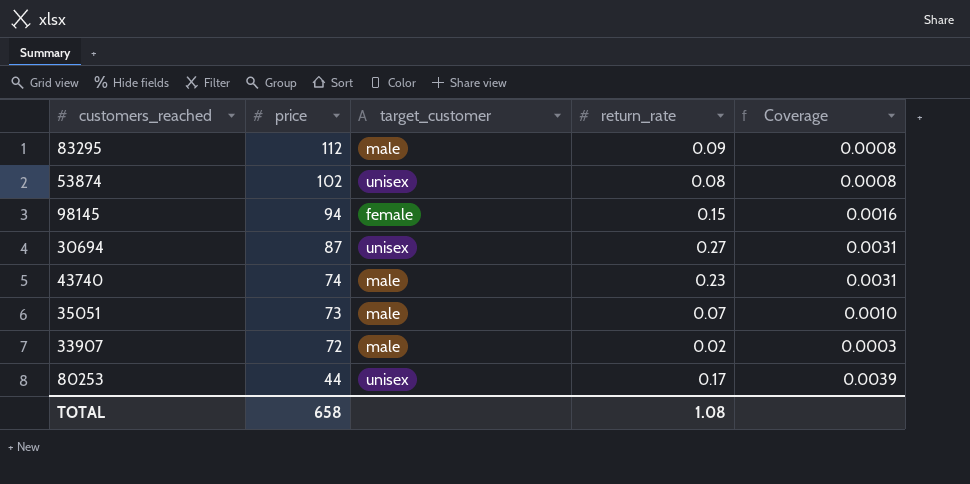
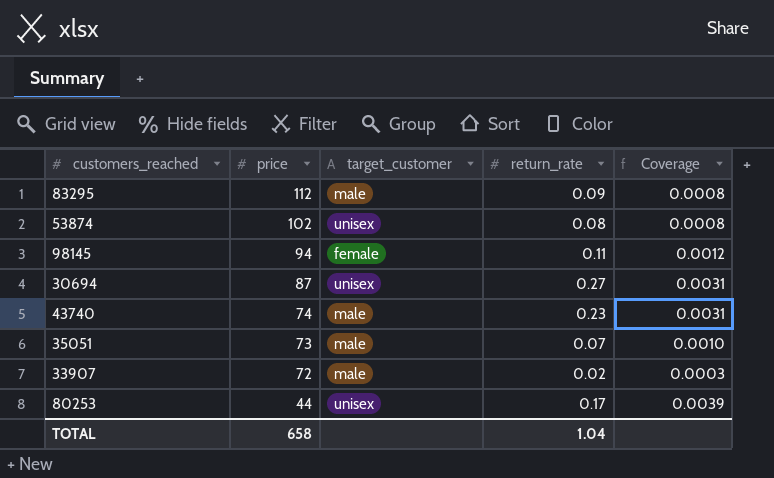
98145 | return_rate: 0.15 -> 0.11
98145 | Coverage: 0.0016 -> 0.0012
TOTAL | return_rate: 1.08 -> 1.04

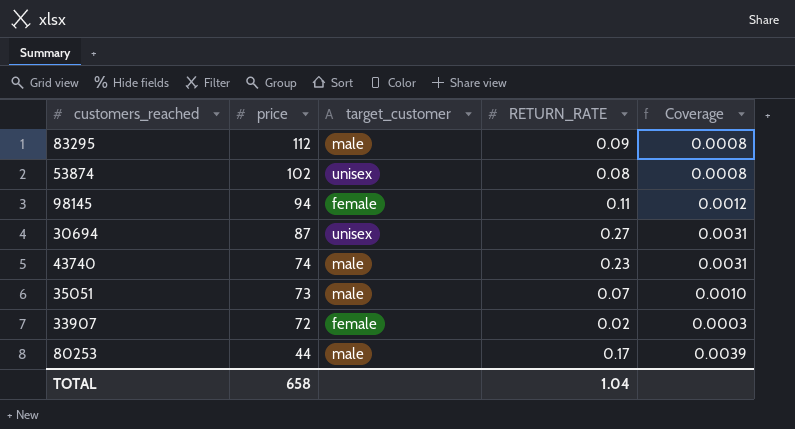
column name: return_rate -> RETURN_RATE
33907 | target_customer: male -> female
80253 | target_customer: unisex -> male

